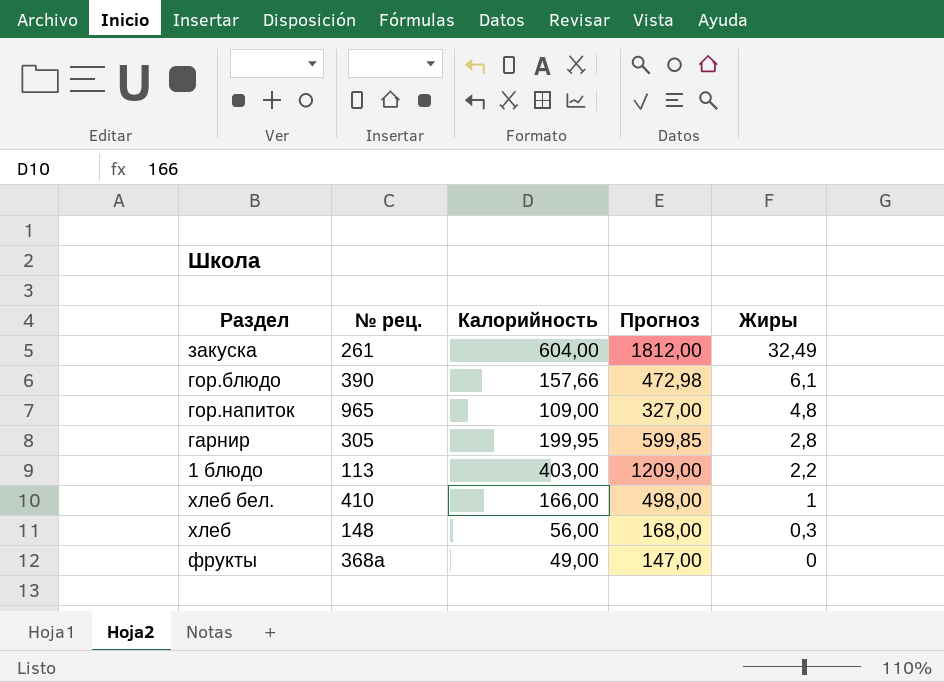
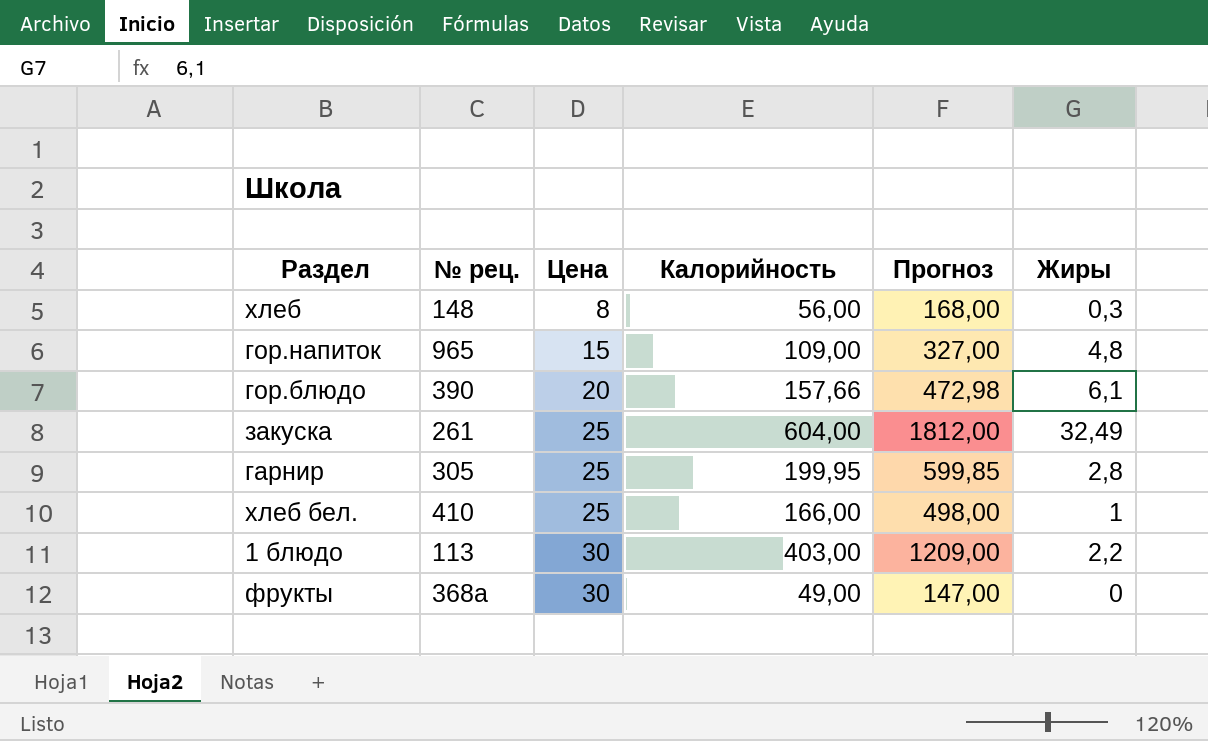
row order: Жиры descending -> Цена ascending
column Цена | position: none -> 3

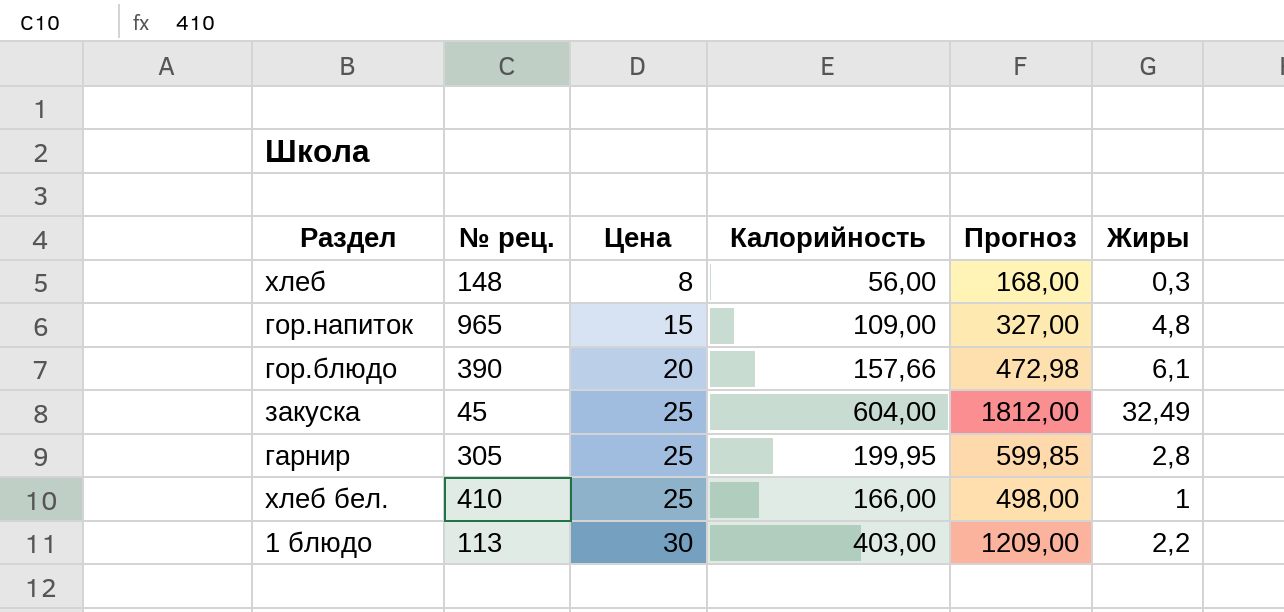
row фрукты: 368а | 30 | 49,00 | 147,00 | 0 -> none
закуска | № рец.: 261 -> 45

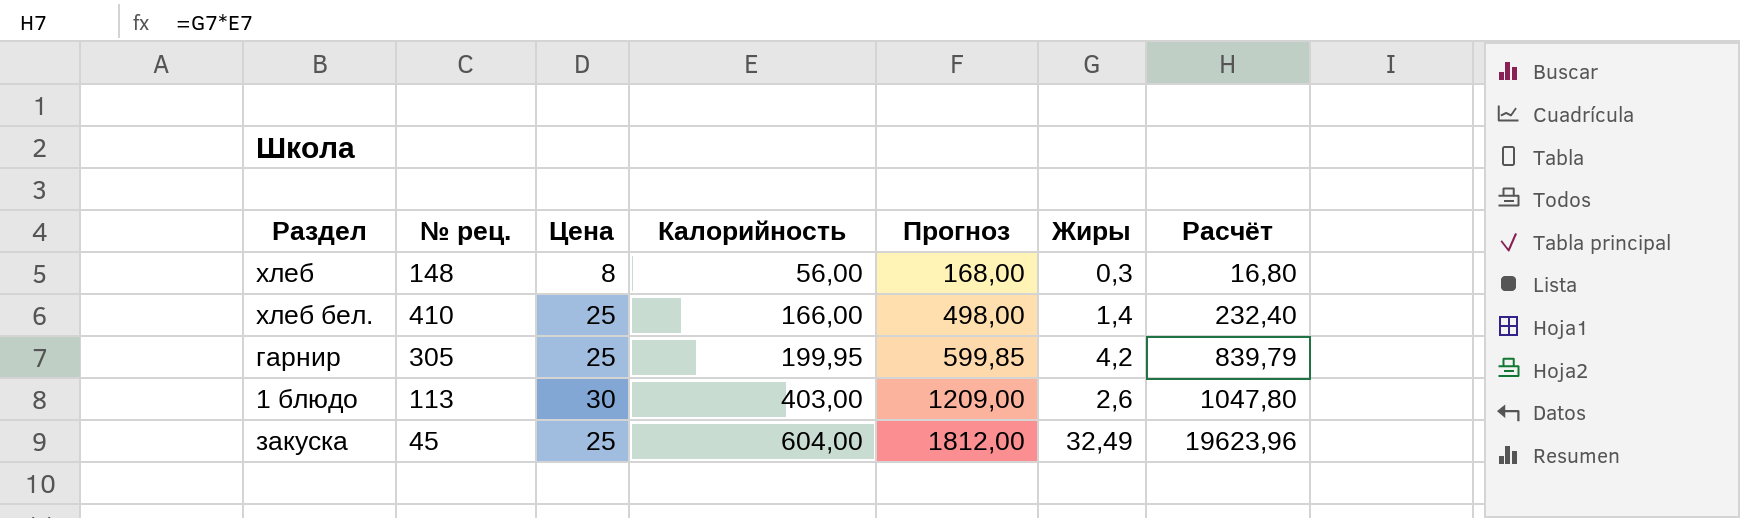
row order: Цена ascending -> Калорийность ascending
column Расчёт | formula: none -> [Калорийность] * [Жиры]
row гор.напиток: 965 | 15 | 109,00 | 327,00 | 4,8 -> none
row гор.блюдо: 390 | 20 | 157,66 | 472,98 | 6,1 -> none
хлеб бел. | Жиры: 1 -> 1,4
гарнир | Жиры: 2,8 -> 4,2
1 блюдо | Жиры: 2,2 -> 2,6

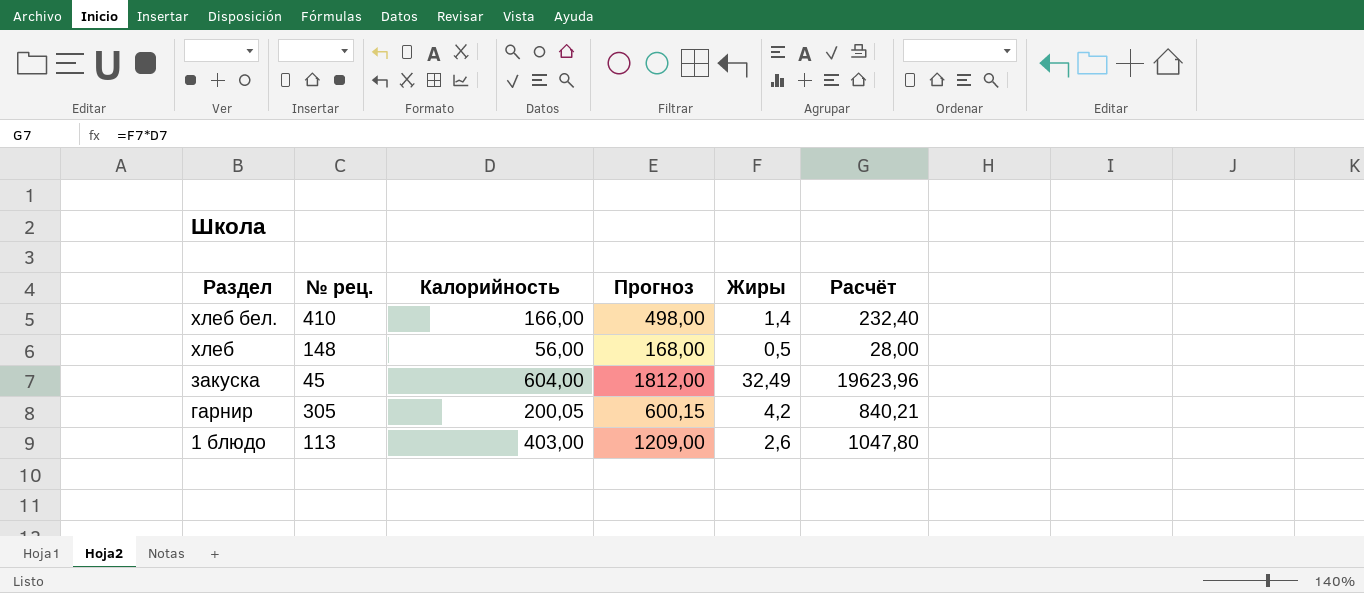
row order: Калорийность ascending -> Раздел descending
column Цена | position: 3 -> none
хлеб | Жиры: 0,3 -> 0,5
хлеб | Расчёт: 16,80 -> 28,00
гарнир | Калорийность: 199,95 -> 200,05
гарнир | Прогноз: 599,85 -> 600,15
гарнир | Расчёт: 839,79 -> 840,21

